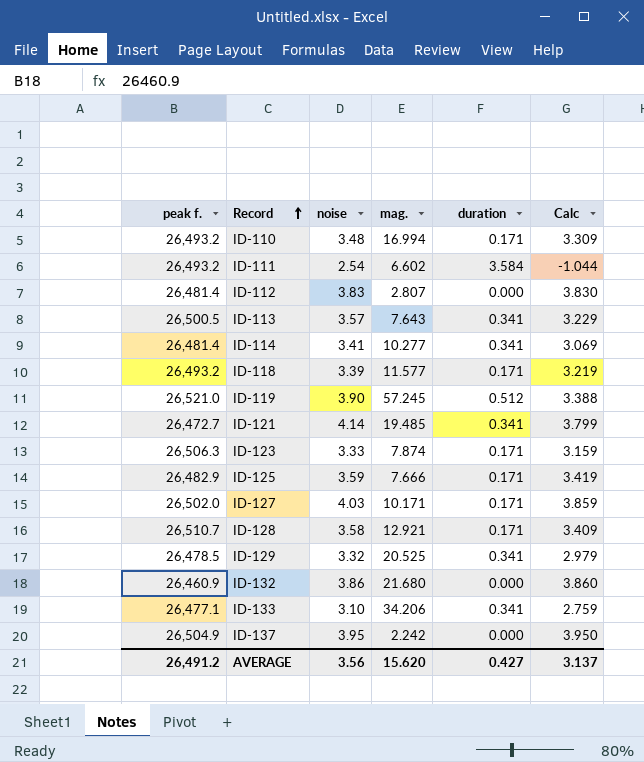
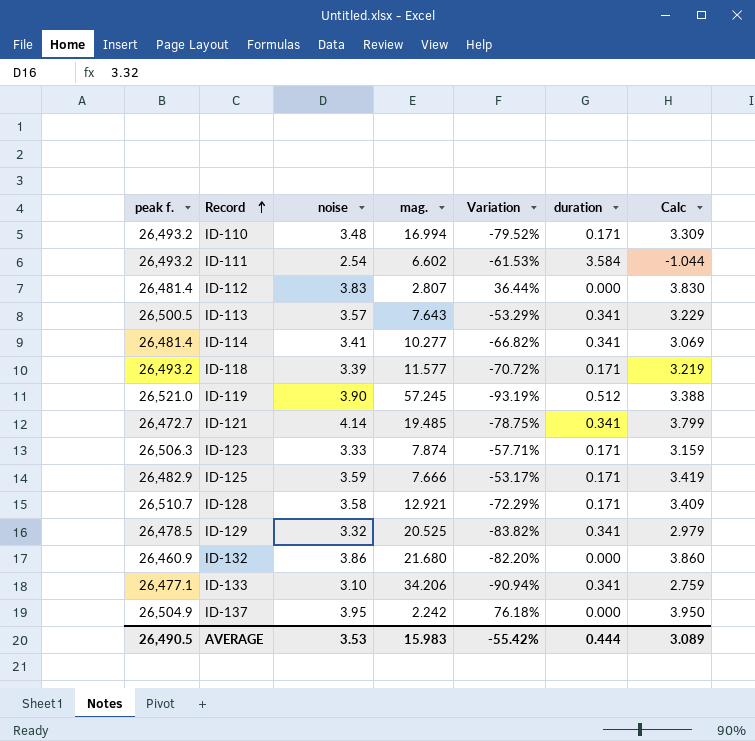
column Variation | formula: none -> ([noise] - [mag.]) / [mag.]
row ID-127: 26,502.0 | 4.03 | 10.171 | 0.171 | 3.859 -> none
AVERAGE | peak f.: 26,491.2 -> 26,490.5
AVERAGE | noise: 3.56 -> 3.53
AVERAGE | mag.: 15.620 -> 15.983
AVERAGE | duration: 0.427 -> 0.444
AVERAGE | Calc: 3.137 -> 3.089

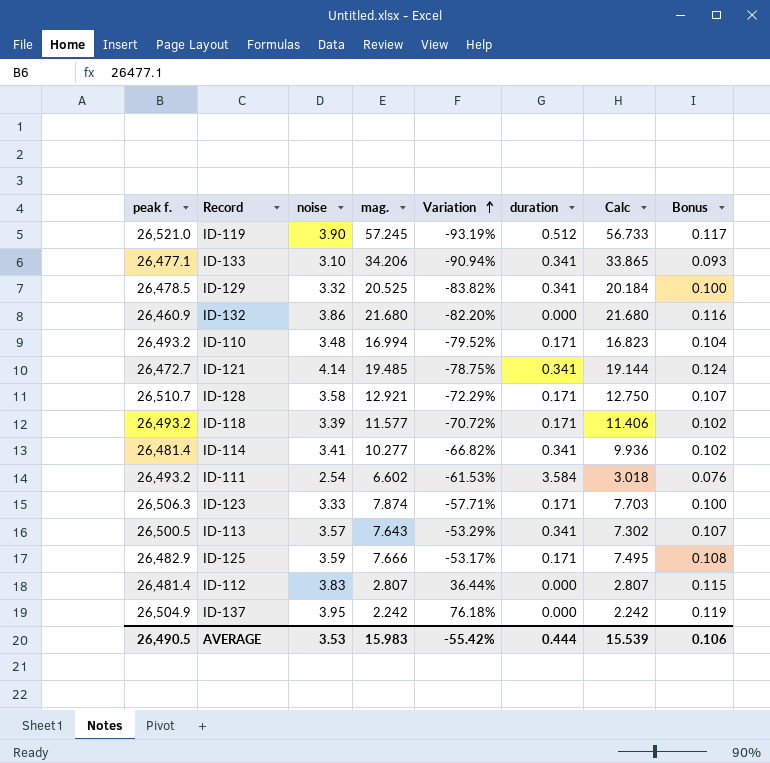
row order: Record ascending -> Variation ascending
column Calc | formula: [noise] - [duration] -> [mag.] - [duration]
column Bonus | formula: none -> [noise] * 0.03
AVERAGE | Calc: 3.089 -> 15.539

